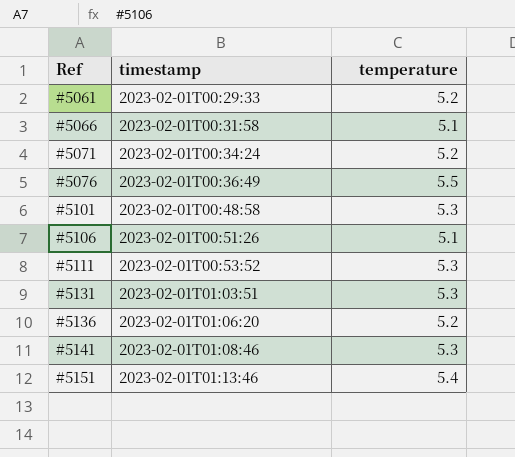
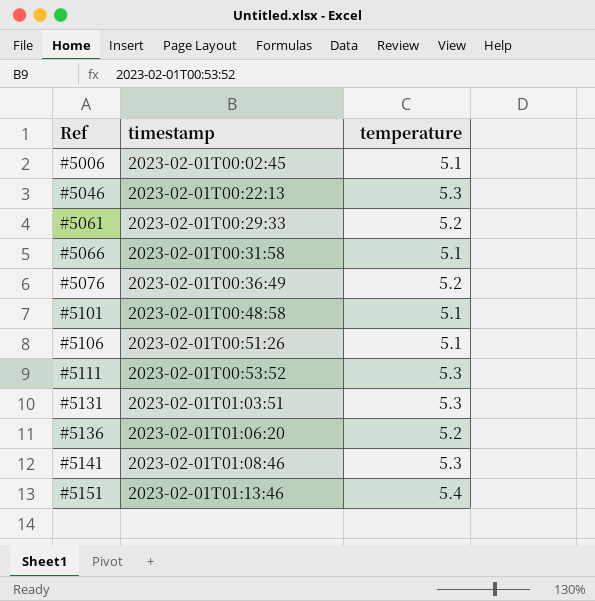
row #5071: 2023-02-01T00:34:24 | 5.2 -> none
row #5006: none -> 2023-02-01T00:02:45 | 5.1
row #5046: none -> 2023-02-01T00:22:13 | 5.3
#5076 | temperature: 5.5 -> 5.2
#5101 | temperature: 5.3 -> 5.1

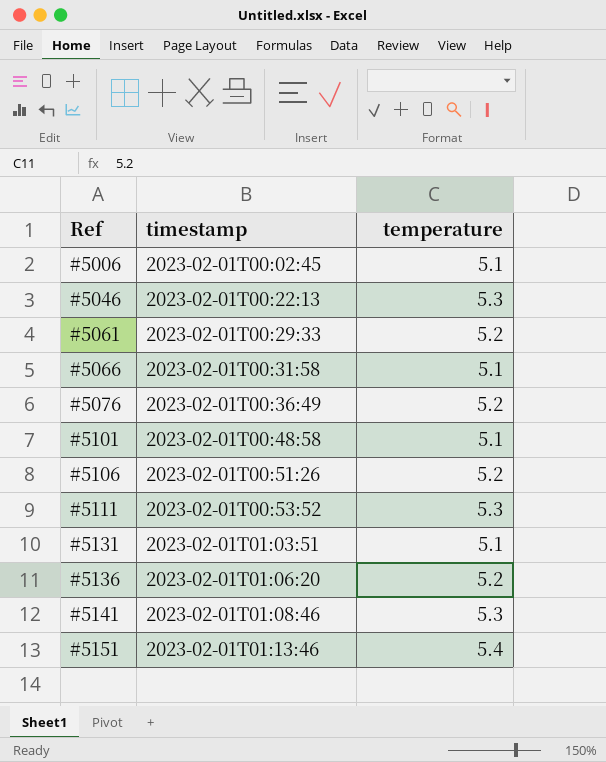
#5106 | temperature: 5.1 -> 5.2
#5131 | temperature: 5.3 -> 5.1

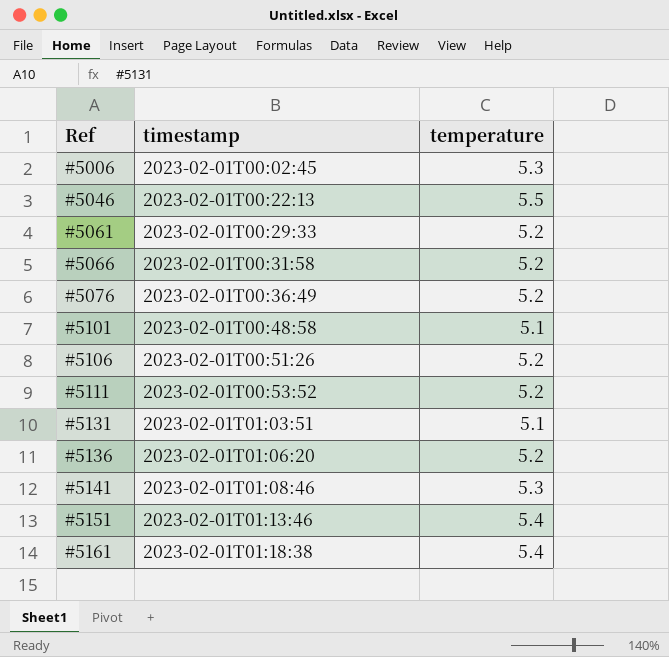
#5006 | temperature: 5.1 -> 5.3
#5046 | temperature: 5.3 -> 5.5
#5066 | temperature: 5.1 -> 5.2
#5111 | temperature: 5.3 -> 5.2
row #5161: none -> 2023-02-01T01:18:38 | 5.4

